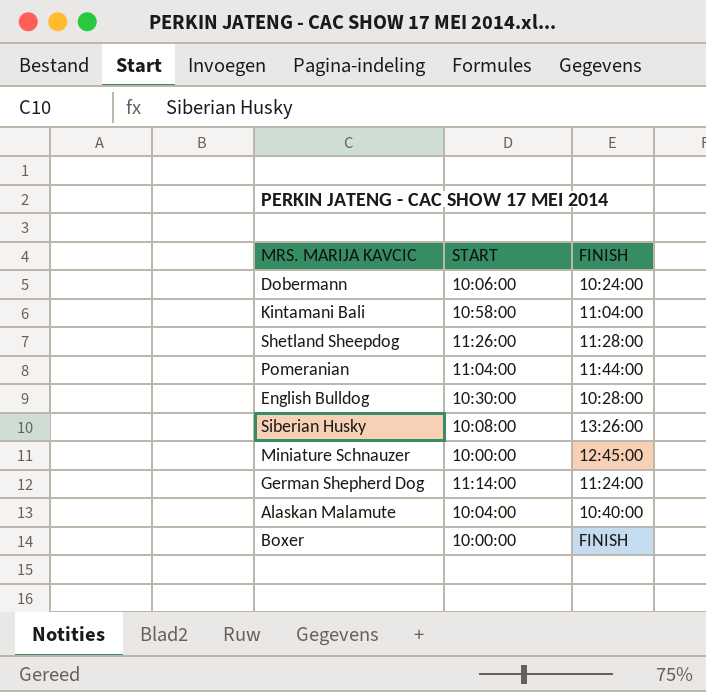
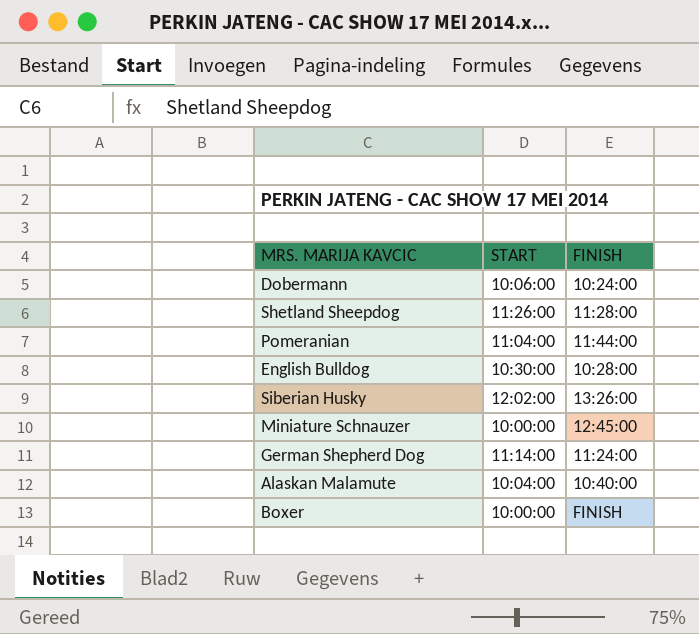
row Kintamani Bali: 10:58:00 | 11:04:00 -> none
Siberian Husky | START: 10:08:00 -> 12:02:00

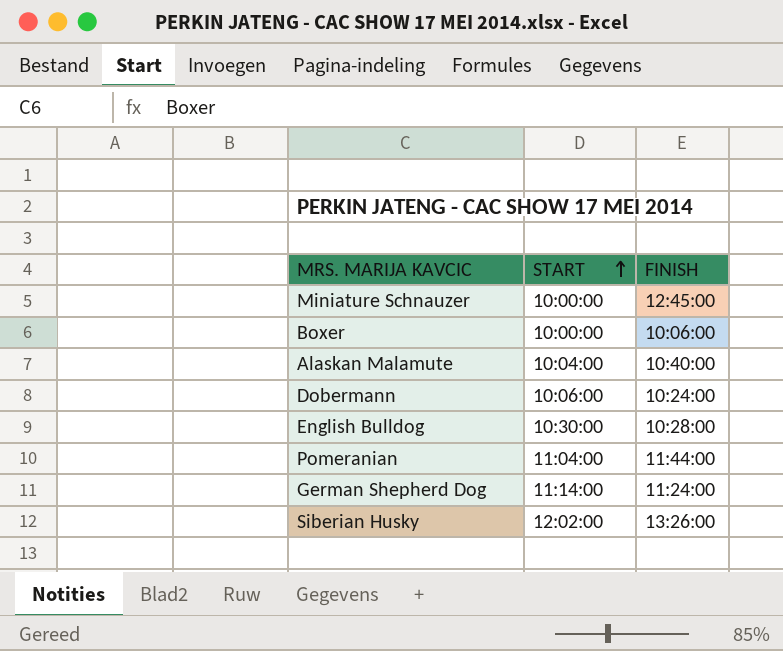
row order: none -> START ascending
row Shetland Sheepdog: 11:26:00 | 11:28:00 -> none
Boxer | FINISH: FINISH -> 10:06:00

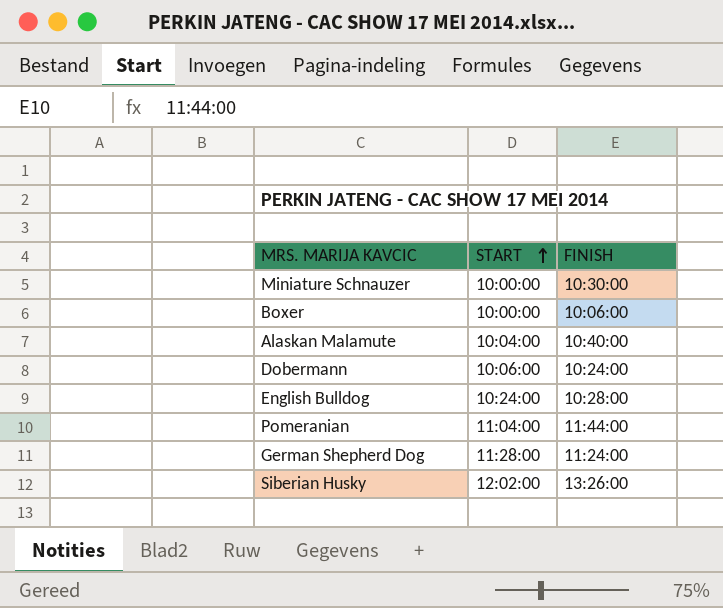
Miniature Schnauzer | FINISH: 12:45:00 -> 10:30:00
English Bulldog | START: 10:30:00 -> 10:24:00
German Shepherd Dog | START: 11:14:00 -> 11:28:00

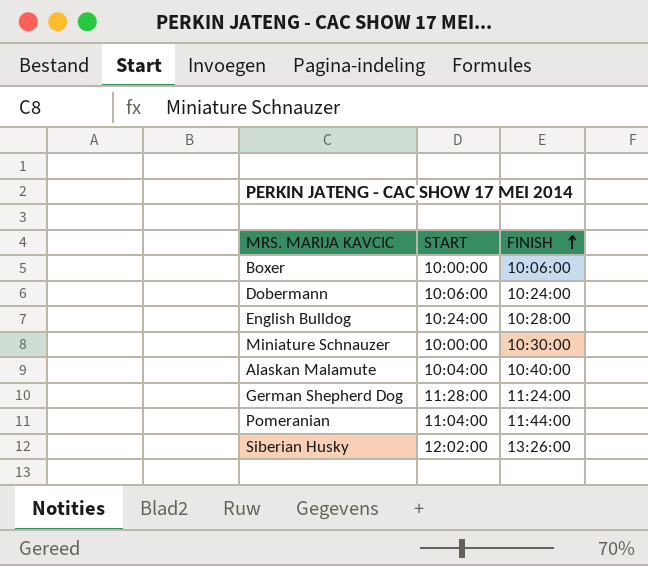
row order: START ascending -> FINISH ascending

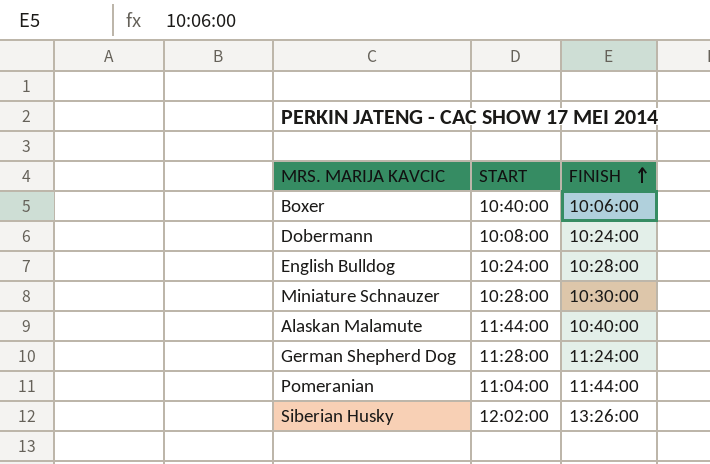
Boxer | START: 10:00:00 -> 10:40:00
Dobermann | START: 10:06:00 -> 10:08:00
Miniature Schnauzer | START: 10:00:00 -> 10:28:00
Alaskan Malamute | START: 10:04:00 -> 11:44:00

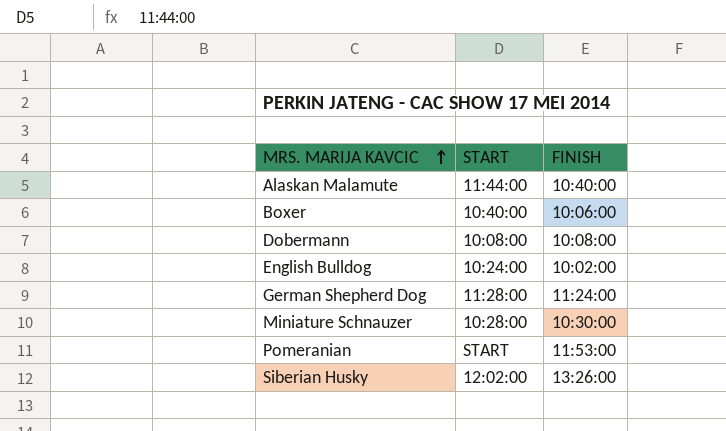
row order: FINISH ascending -> MRS. MARIJA KAVCIC ascending
Dobermann | FINISH: 10:24:00 -> 10:08:00
English Bulldog | FINISH: 10:28:00 -> 10:02:00
Pomeranian | START: 11:04:00 -> START
Pomeranian | FINISH: 11:44:00 -> 11:53:00

